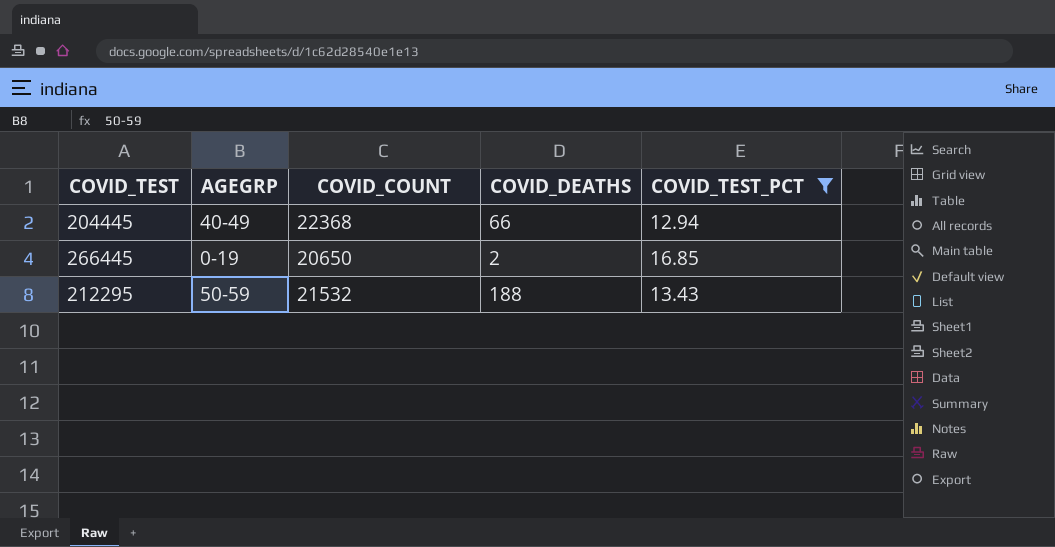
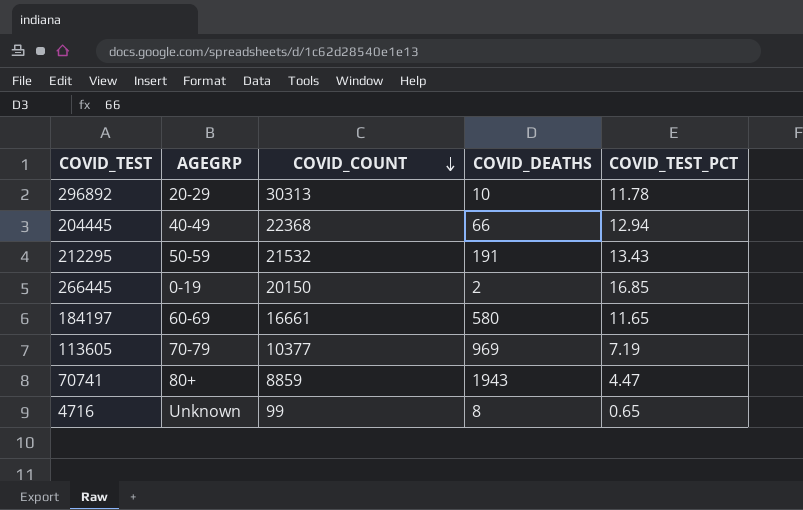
filter: COVID_TEST_PCT >= 12.94 -> none
row order: none -> COVID_COUNT descending
212295 | COVID_DEATHS: 188 -> 191
266445 | COVID_COUNT: 20650 -> 20150

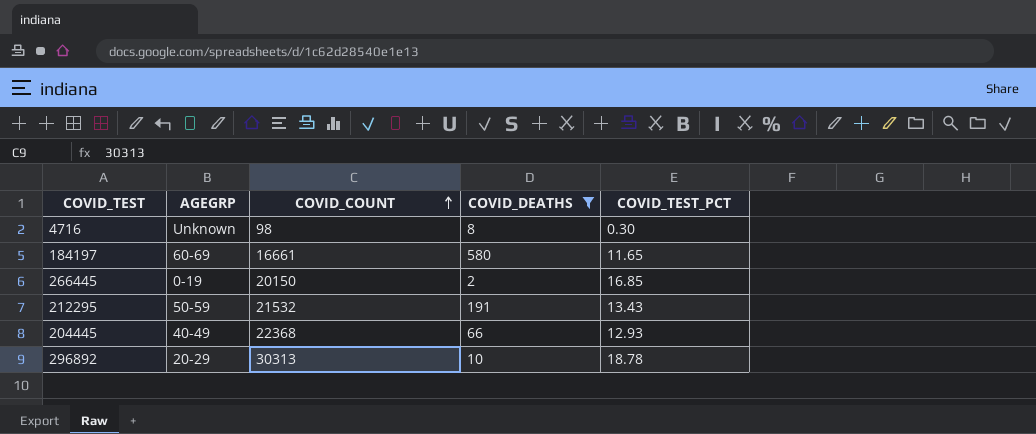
filter: none -> COVID_DEATHS <= 580
row order: COVID_COUNT descending -> COVID_COUNT ascending
4716 | COVID_COUNT: 99 -> 98
4716 | COVID_TEST_PCT: 0.65 -> 0.30
204445 | COVID_TEST_PCT: 12.94 -> 12.93
296892 | COVID_TEST_PCT: 11.78 -> 18.78

